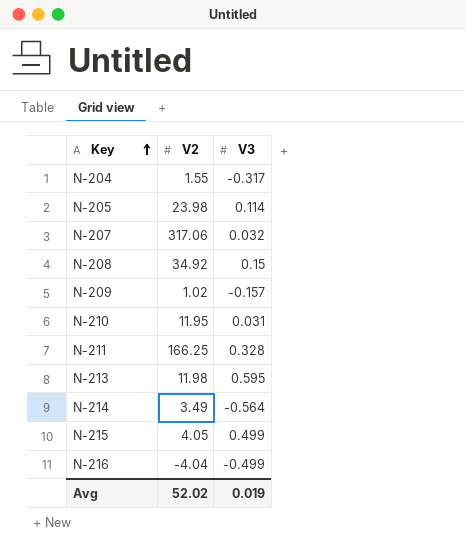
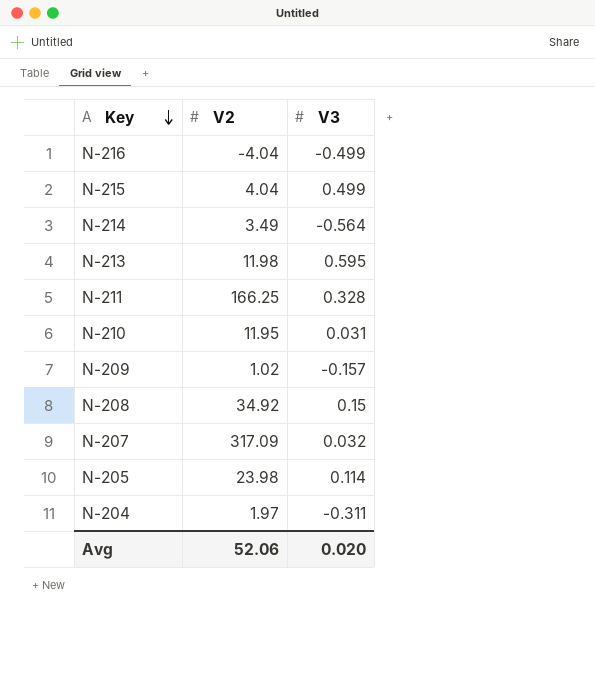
row order: Key ascending -> Key descending
N-215 | V2: 4.05 -> 4.04
N-207 | V2: 317.06 -> 317.09
N-204 | V2: 1.55 -> 1.97
N-204 | V3: -0.317 -> -0.311
Avg | V2: 52.02 -> 52.06
Avg | V3: 0.019 -> 0.020

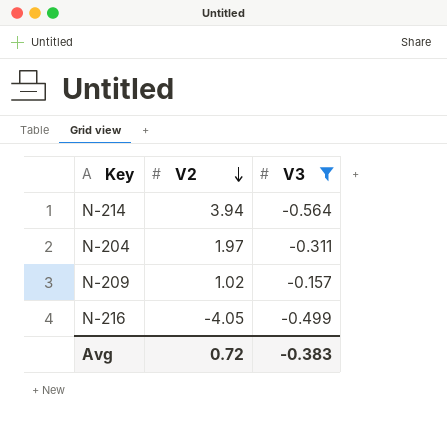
filter: none -> V3 <= -0.157
row order: Key descending -> V2 descending
N-214 | V2: 3.49 -> 3.94
N-216 | V2: -4.04 -> -4.05
Avg | V2: 52.06 -> 0.72
Avg | V3: 0.020 -> -0.383

